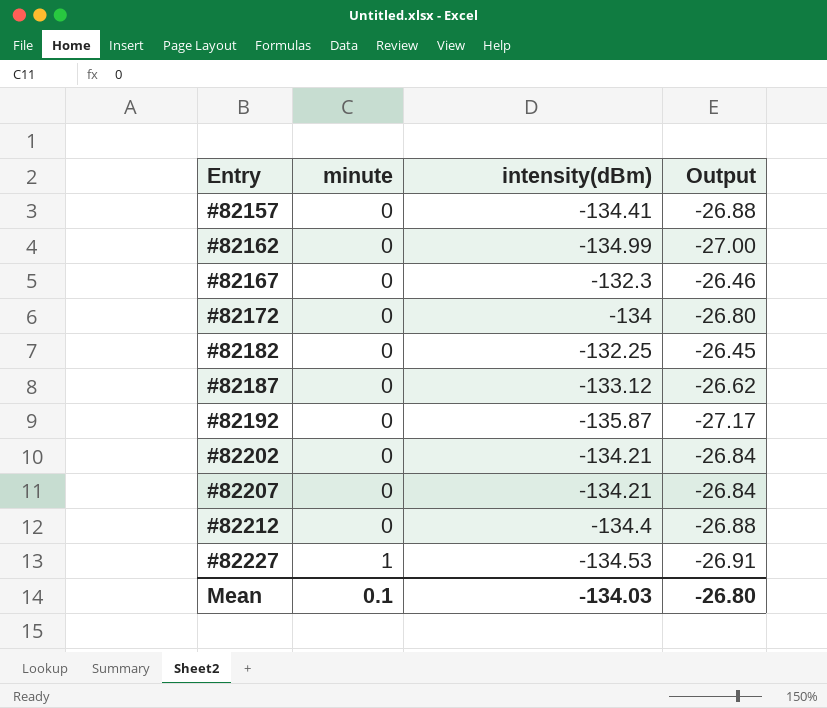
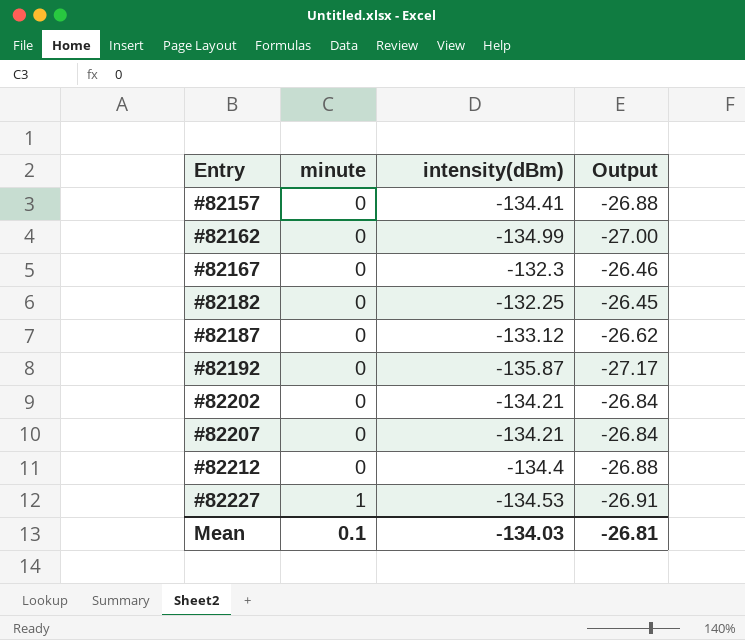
row #82172: 0 | -134 | -26.80 -> none
Mean | Output: -26.80 -> -26.81

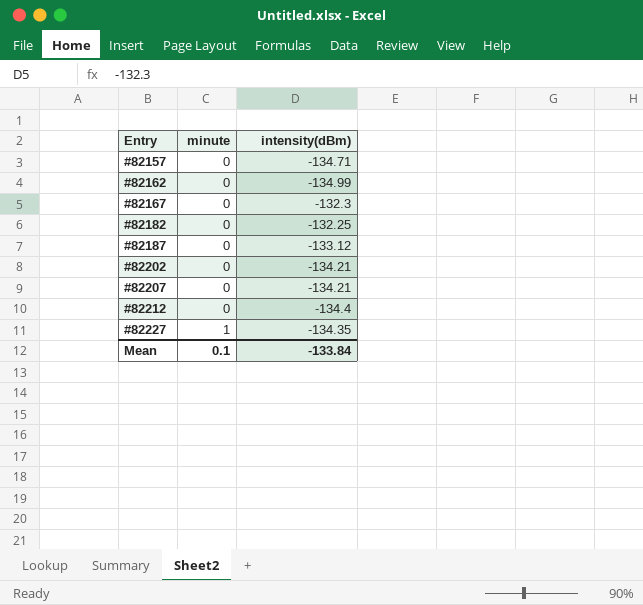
column Output | formula: [intensity(dBm)] * 0.2 -> none
row #82192: 0 | -135.87 | -27.17 -> none
#82157 | intensity(dBm): -134.41 -> -134.71
#82227 | intensity(dBm): -134.53 -> -134.35
Mean | intensity(dBm): -134.03 -> -133.84

